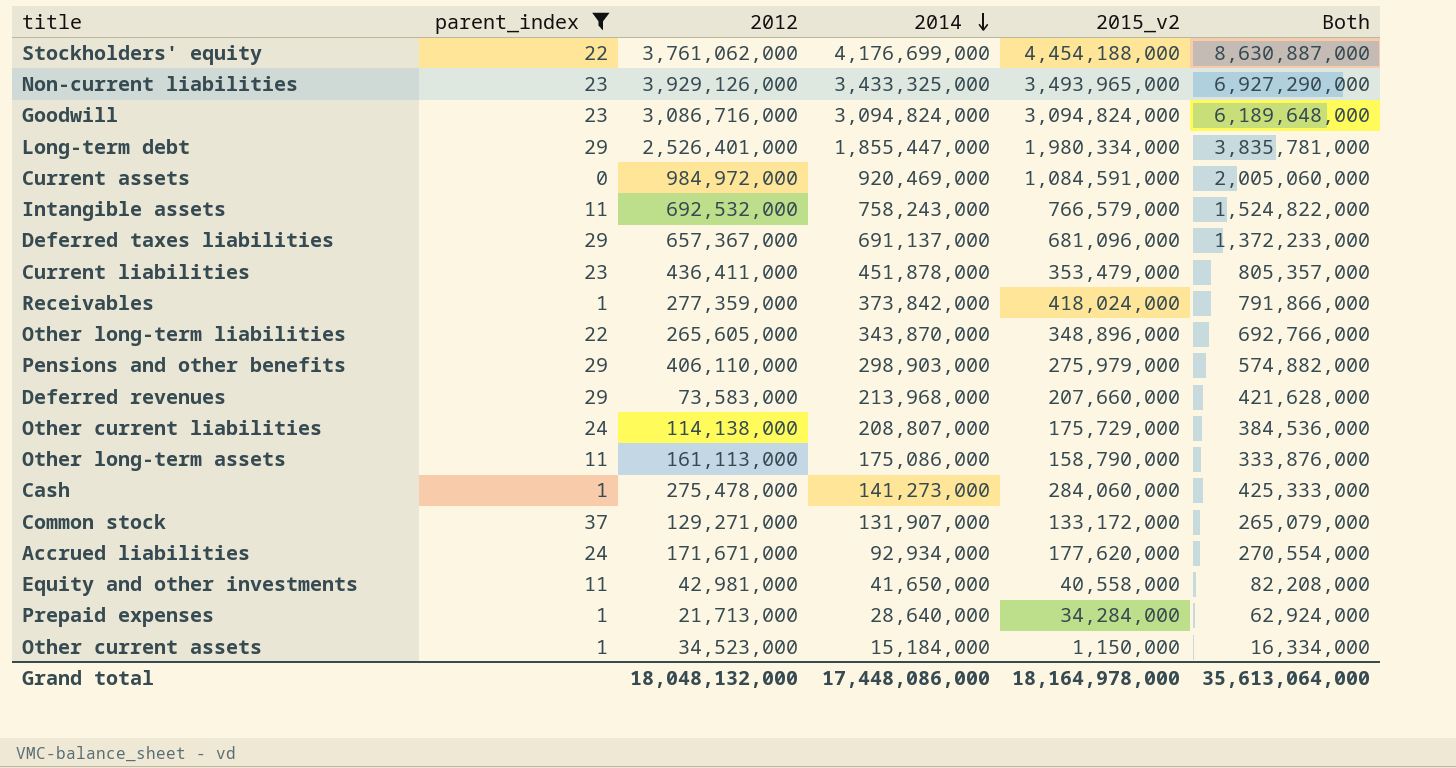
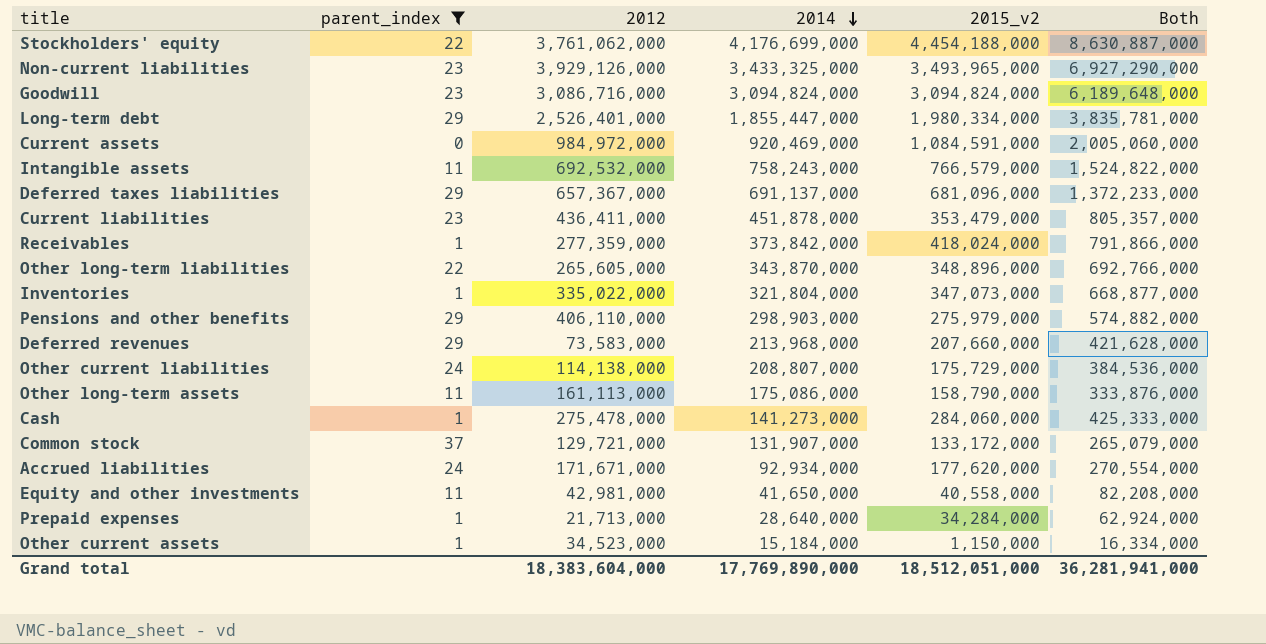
row Inventories: none -> 1 | 335,022,000 | 321,804,000 | 347,073,000 | 668,877,000
Common stock | 2012: 129,271,000 -> 129,721,000
Grand total | 2012: 18,048,132,000 -> 18,383,604,000
Grand total | 2014: 17,448,086,000 -> 17,769,890,000
Grand total | 2015_v2: 18,164,978,000 -> 18,512,051,000
Grand total | Both: 35,613,064,000 -> 36,281,941,000

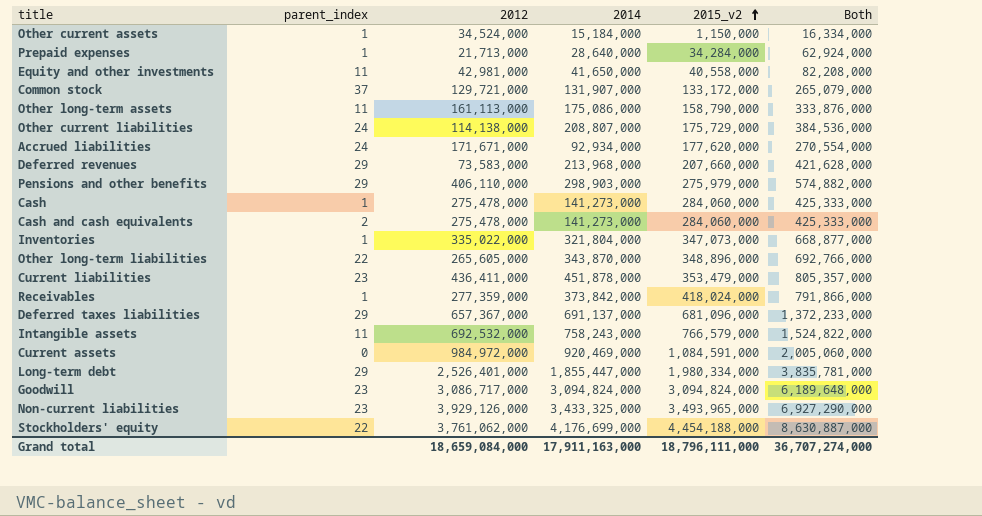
filter: parent_index != 2 -> none
row order: 2014 descending -> 2015_v2 ascending
Other current assets | 2012: 34,523,000 -> 34,524,000
Goodwill | 2012: 3,086,716,000 -> 3,086,717,000
Grand total | 2012: 18,383,604,000 -> 18,659,084,000
Grand total | 2014: 17,769,890,000 -> 17,911,163,000
Grand total | 2015_v2: 18,512,051,000 -> 18,796,111,000
Grand total | Both: 36,281,941,000 -> 36,707,274,000

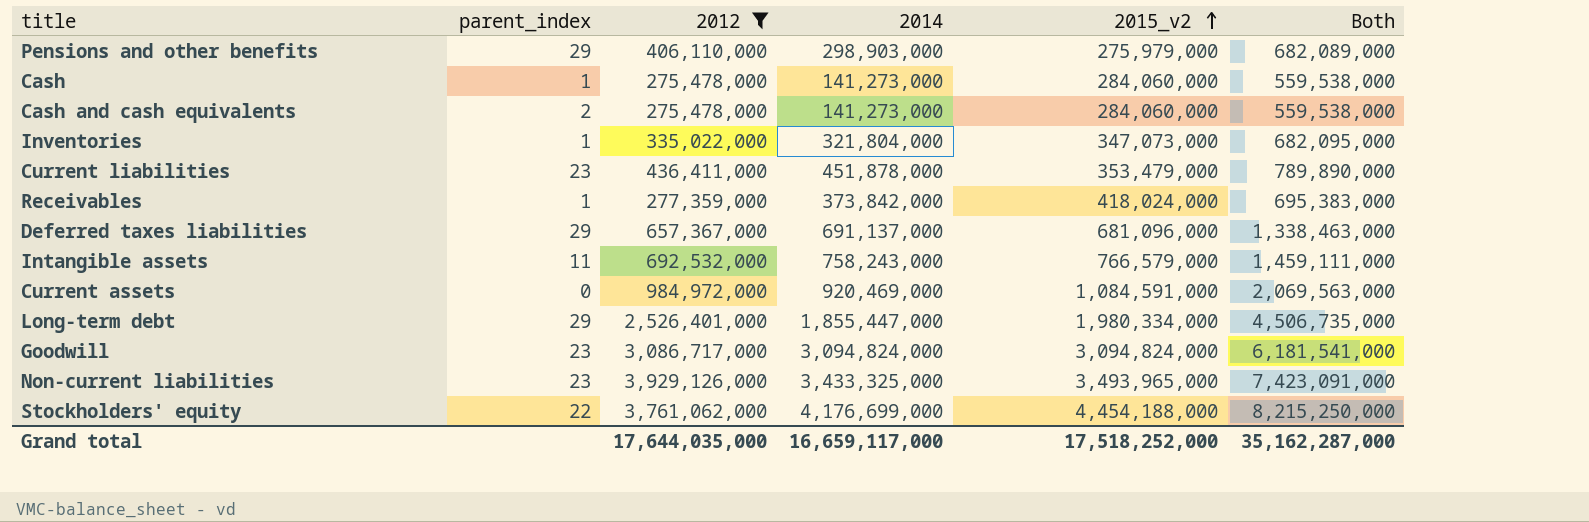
filter: none -> 2012 >= 275,478,000
column Both | formula: [2014] + [2015_v2] -> [2012] + [2015_v2]
Grand total | 2012: 18,659,084,000 -> 17,644,035,000
Grand total | 2014: 17,911,163,000 -> 16,659,117,000
Grand total | 2015_v2: 18,796,111,000 -> 17,518,252,000
Grand total | Both: 36,707,274,000 -> 35,162,287,000

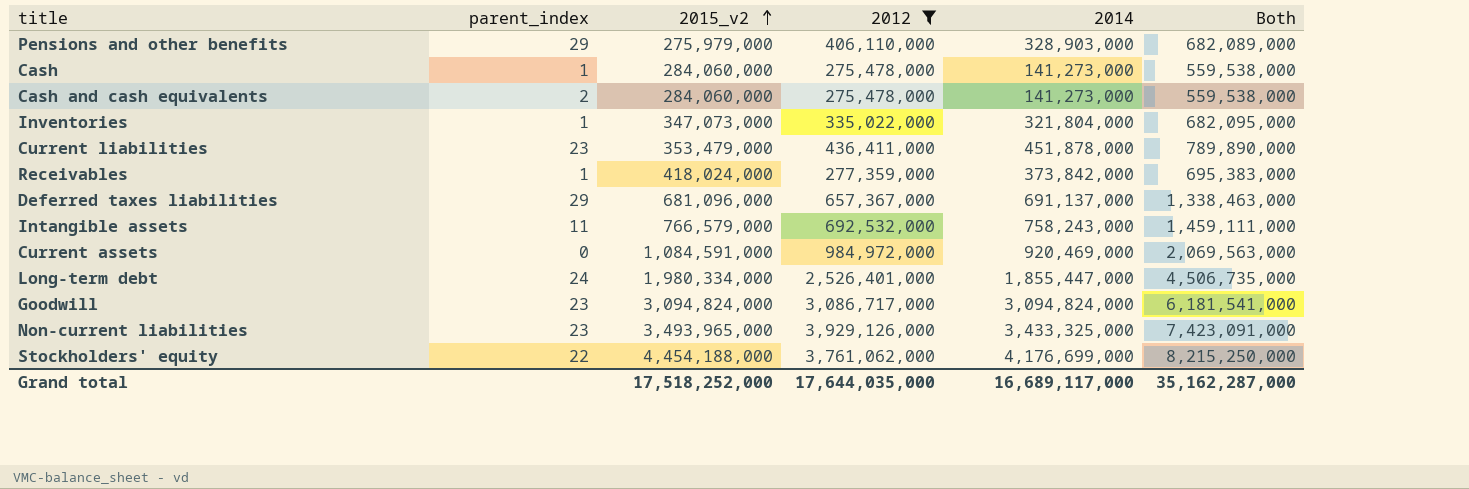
column 2015_v2 | position: 5 -> 3
Pensions and other benefits | 2014: 298,903,000 -> 328,903,000
Long-term debt | parent_index: 29 -> 24
Grand total | 2014: 16,659,117,000 -> 16,689,117,000

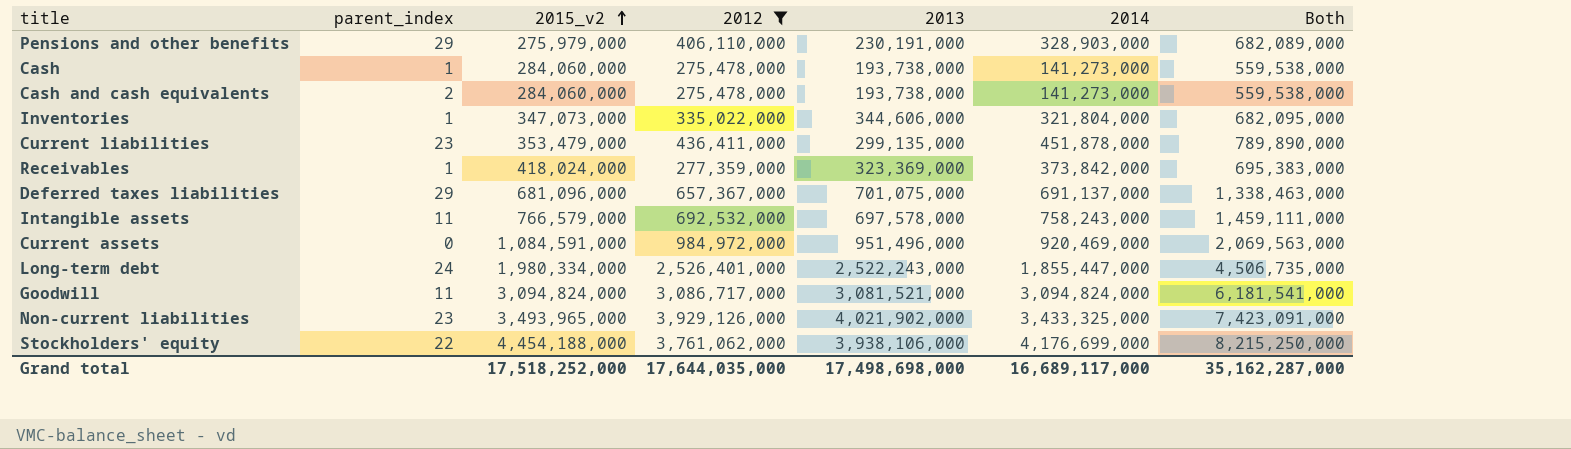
column 2013 | position: none -> 5
Goodwill | parent_index: 23 -> 11

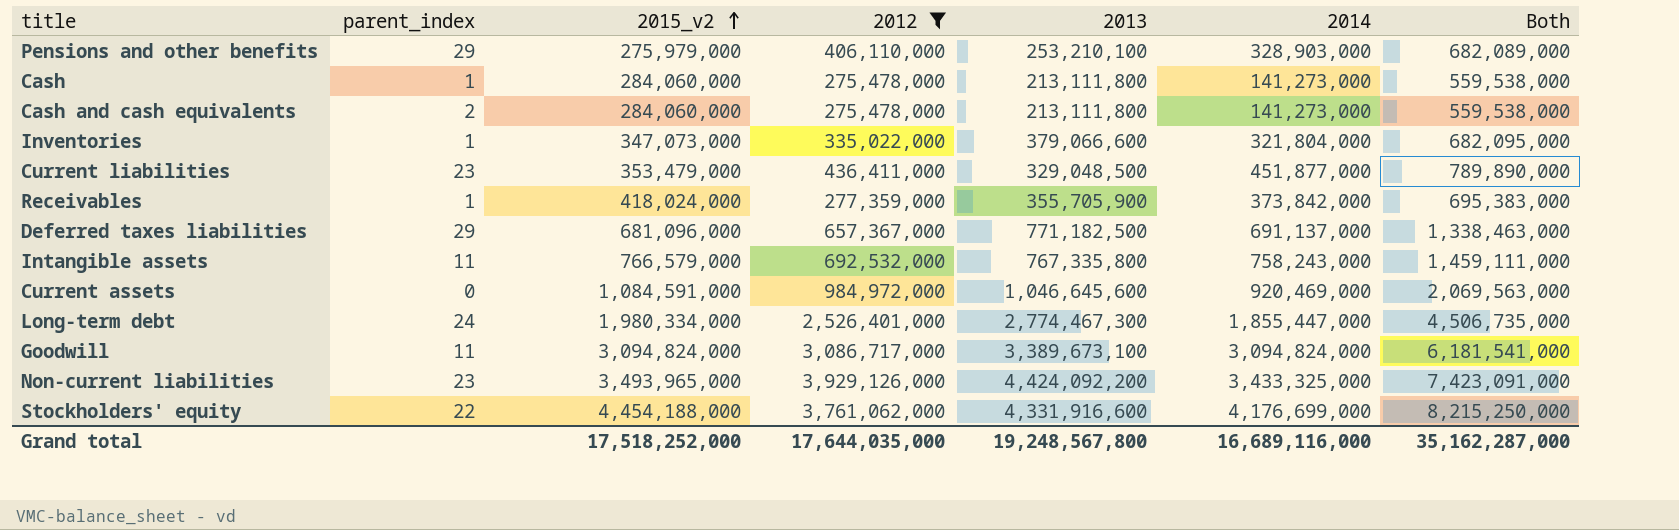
Pensions and other benefits | 2013: 230,191,000 -> 253,210,100
Cash | 2013: 193,738,000 -> 213,111,800
Cash and cash equivalents | 2013: 193,738,000 -> 213,111,800
Inventories | 2013: 344,606,000 -> 379,066,600
Current liabilities | 2013: 299,135,000 -> 329,048,500
Current liabilities | 2014: 451,878,000 -> 451,877,000
Receivables | 2013: 323,369,000 -> 355,705,900
Deferred taxes liabilities | 2013: 701,075,000 -> 771,182,500
Intangible assets | 2013: 697,578,000 -> 767,335,800
Current assets | 2013: 951,496,000 -> 1,046,645,600
Long-term debt | 2013: 2,522,243,000 -> 2,774,467,300
Goodwill | 2013: 3,081,521,000 -> 3,389,673,100
Non-current liabilities | 2013: 4,021,902,000 -> 4,424,092,200
Stockholders' equity | 2013: 3,938,106,000 -> 4,331,916,600
Grand total | 2013: 17,498,698,000 -> 19,248,567,800
Grand total | 2014: 16,689,117,000 -> 16,689,116,000

